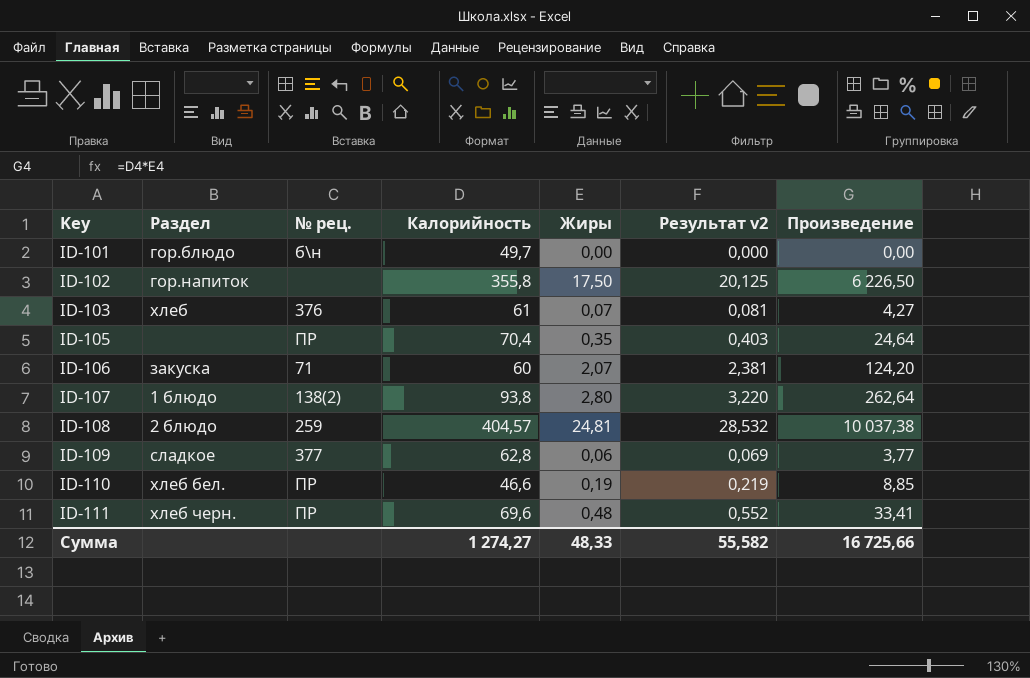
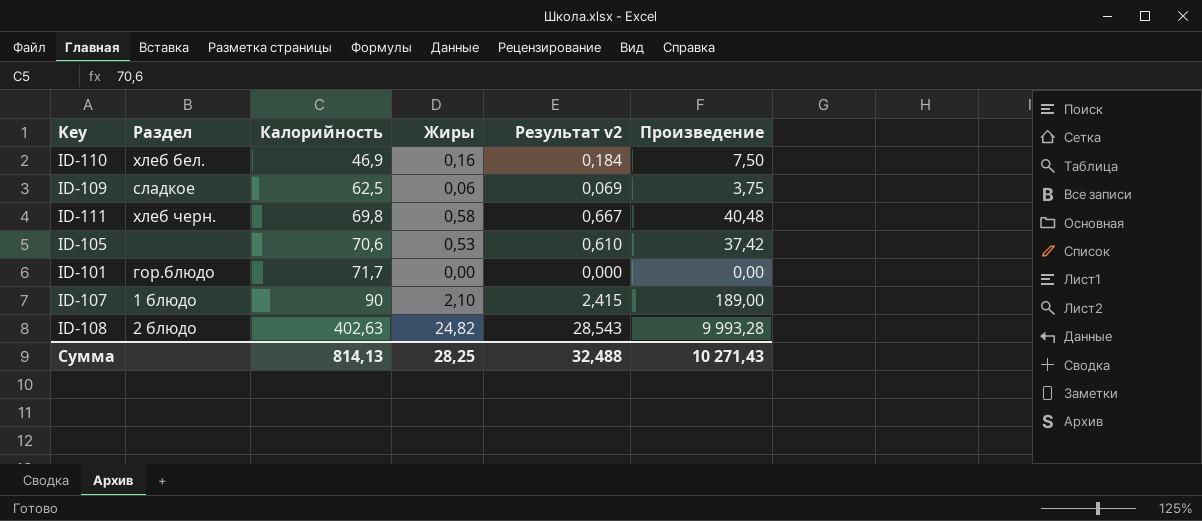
row order: Key ascending -> Калорийность ascending
column № рец. | position: 3 -> none
row ID-102: гор.напиток | none | 355,8 | 17,50 | 20,125 | 6 226,50 -> none
row ID-103: хлеб | 376 | 61 | 0,07 | 0,081 | 4,27 -> none
row ID-106: закуска | 71 | 60 | 2,07 | 2,381 | 124,20 -> none
ID-110 | Калорийность: 46,6 -> 46,9
ID-110 | Жиры: 0,19 -> 0,16
ID-110 | Результат v2: 0,219 -> 0,184
ID-110 | Произведение: 8,85 -> 7,50
ID-109 | Калорийность: 62,8 -> 62,5
ID-109 | Произведение: 3,77 -> 3,75
ID-111 | Калорийность: 69,6 -> 69,8
ID-111 | Жиры: 0,48 -> 0,58
ID-111 | Результат v2: 0,552 -> 0,667
ID-111 | Произведение: 33,41 -> 40,48
ID-105 | Калорийность: 70,4 -> 70,6
ID-105 | Жиры: 0,35 -> 0,53
ID-105 | Результат v2: 0,403 -> 0,610
ID-105 | Произведение: 24,64 -> 37,42
ID-101 | Калорийность: 49,7 -> 71,7
ID-107 | Калорийность: 93,8 -> 90
ID-107 | Жиры: 2,80 -> 2,10
ID-107 | Результат v2: 3,220 -> 2,415
ID-107 | Произведение: 262,64 -> 189,00
ID-108 | Калорийность: 404,57 -> 402,63
ID-108 | Жиры: 24,81 -> 24,82
ID-108 | Результат v2: 28,532 -> 28,543
ID-108 | Произведение: 10 037,38 -> 9 993,28
Сумма | Калорийность: 1 274,27 -> 814,13
Сумма | Жиры: 48,33 -> 28,25
Сумма | Результат v2: 55,582 -> 32,488
Сумма | Произведение: 16 725,66 -> 10 271,43

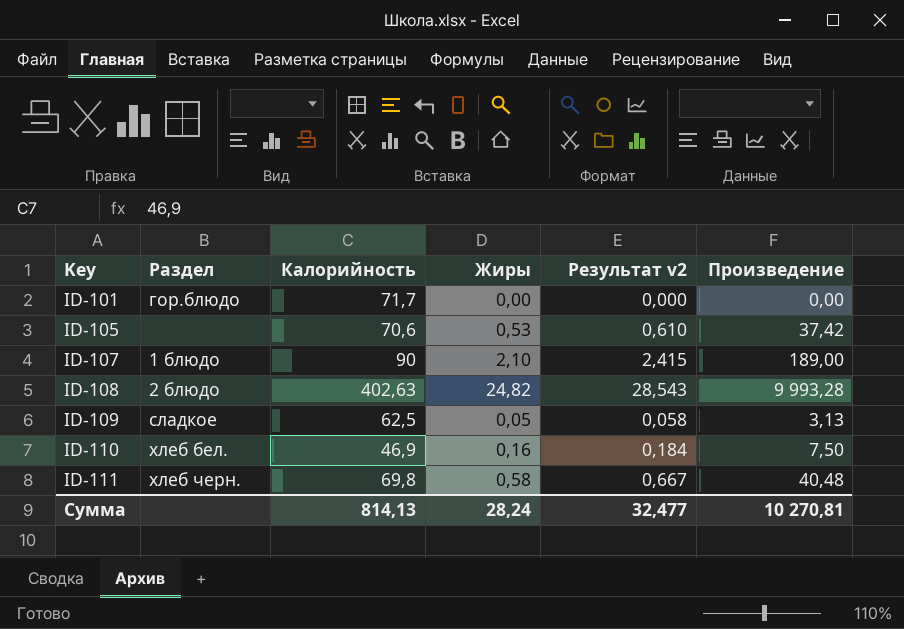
row order: Калорийность ascending -> Key ascending
ID-109 | Жиры: 0,06 -> 0,05
ID-109 | Результат v2: 0,069 -> 0,058
ID-109 | Произведение: 3,75 -> 3,13
Сумма | Жиры: 28,25 -> 28,24
Сумма | Результат v2: 32,488 -> 32,477
Сумма | Произведение: 10 271,43 -> 10 270,81

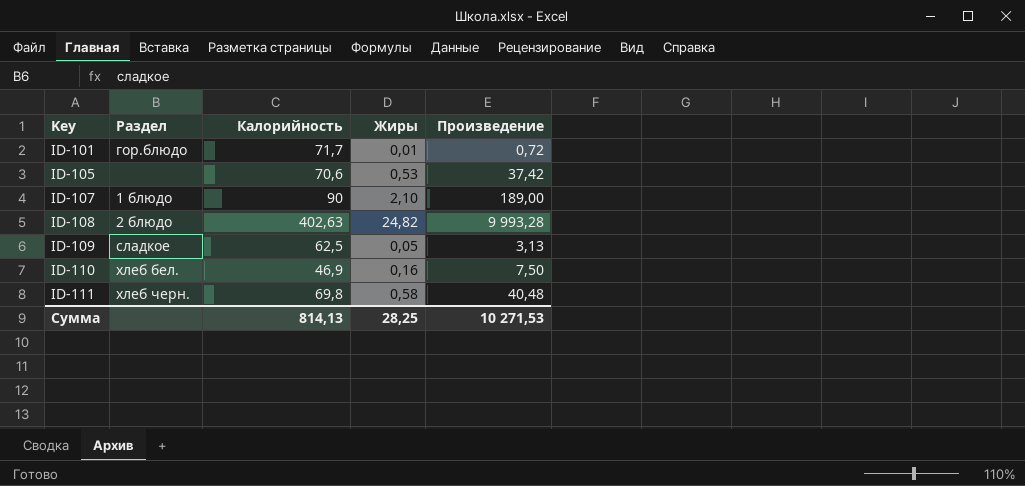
column Результат v2 | formula: [Жиры] * 1,15 -> none
ID-101 | Жиры: 0,00 -> 0,01
ID-101 | Произведение: 0,00 -> 0,72
Сумма | Жиры: 28,24 -> 28,25
Сумма | Произведение: 10 270,81 -> 10 271,53

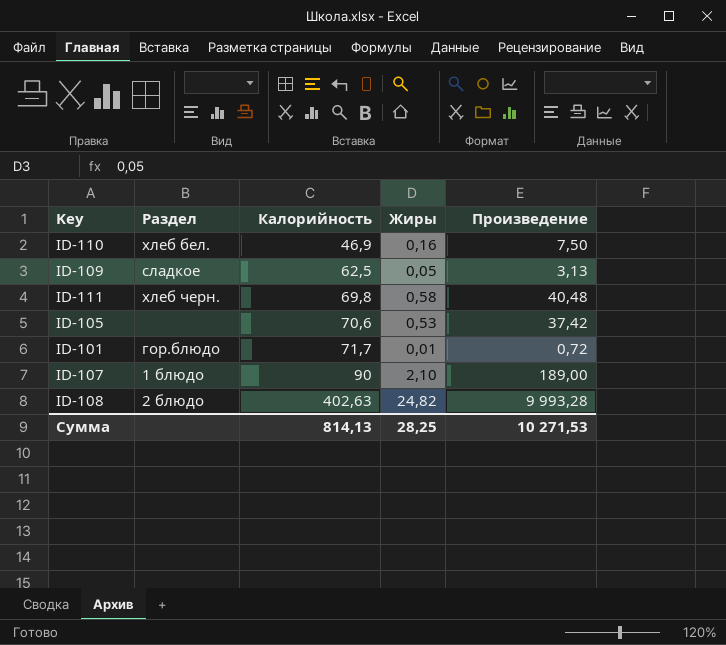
row order: Key ascending -> Калорийность ascending

